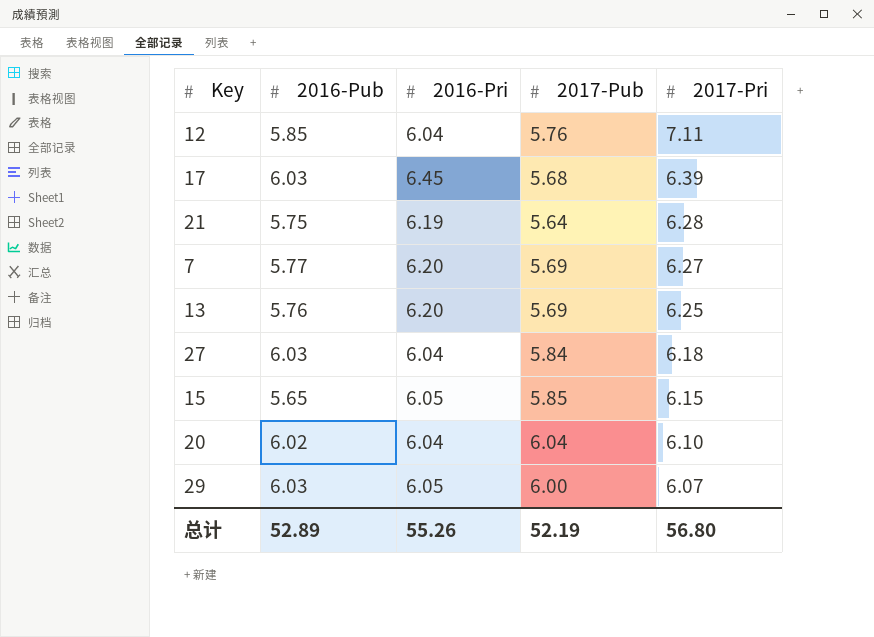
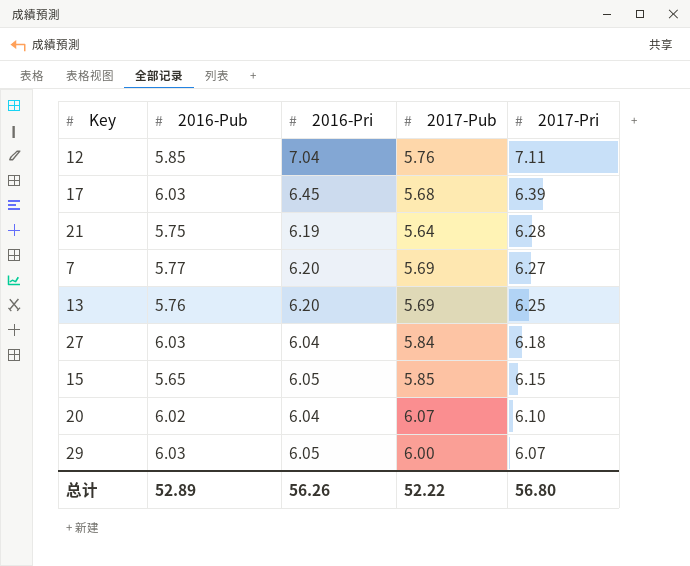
12 | 2016-Pri: 6.04 -> 7.04
20 | 2017-Pub: 6.04 -> 6.07
总计 | 2016-Pri: 55.26 -> 56.26
总计 | 2017-Pub: 52.19 -> 52.22

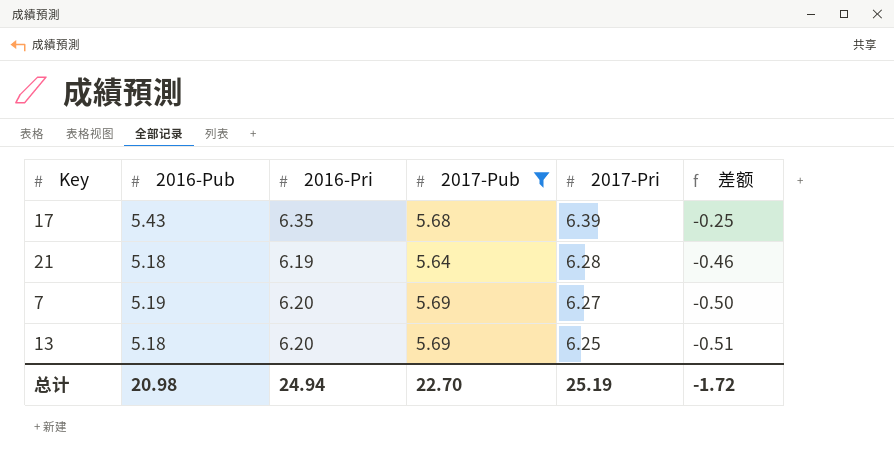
filter: none -> 2017-Pub <= 5.69
column 差额 | formula: none -> [2016-Pub] - [2017-Pub]
17 | 2016-Pub: 6.03 -> 5.43
17 | 2016-Pri: 6.45 -> 6.35
21 | 2016-Pub: 5.75 -> 5.18
7 | 2016-Pub: 5.77 -> 5.19
13 | 2016-Pub: 5.76 -> 5.18
总计 | 2016-Pub: 52.89 -> 20.98
总计 | 2016-Pri: 56.26 -> 24.94
总计 | 2017-Pub: 52.22 -> 22.70
总计 | 2017-Pri: 56.80 -> 25.19

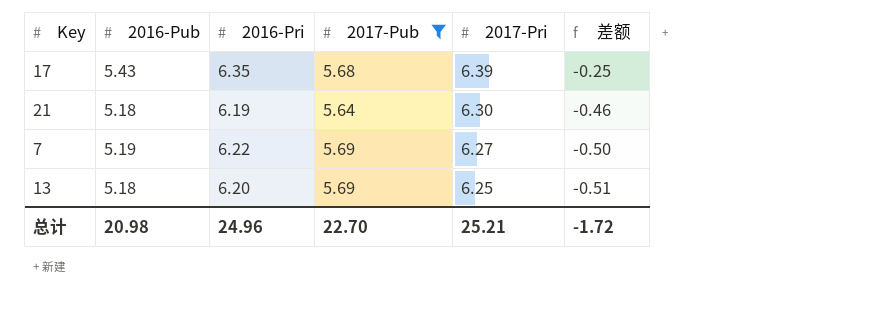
21 | 2017-Pri: 6.28 -> 6.30
7 | 2016-Pri: 6.20 -> 6.22
总计 | 2016-Pri: 24.94 -> 24.96
总计 | 2017-Pri: 25.19 -> 25.21

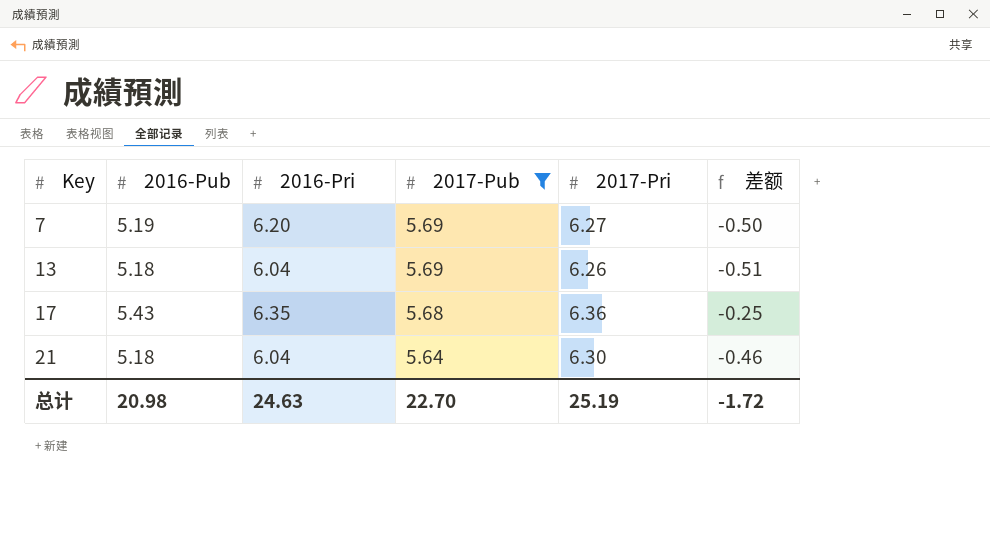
row order: 2017-Pri descending -> Key ascending
7 | 2016-Pri: 6.22 -> 6.20
13 | 2016-Pri: 6.20 -> 6.04
13 | 2017-Pri: 6.25 -> 6.26
17 | 2017-Pri: 6.39 -> 6.36
21 | 2016-Pri: 6.19 -> 6.04
总计 | 2016-Pri: 24.96 -> 24.63
总计 | 2017-Pri: 25.21 -> 25.19

